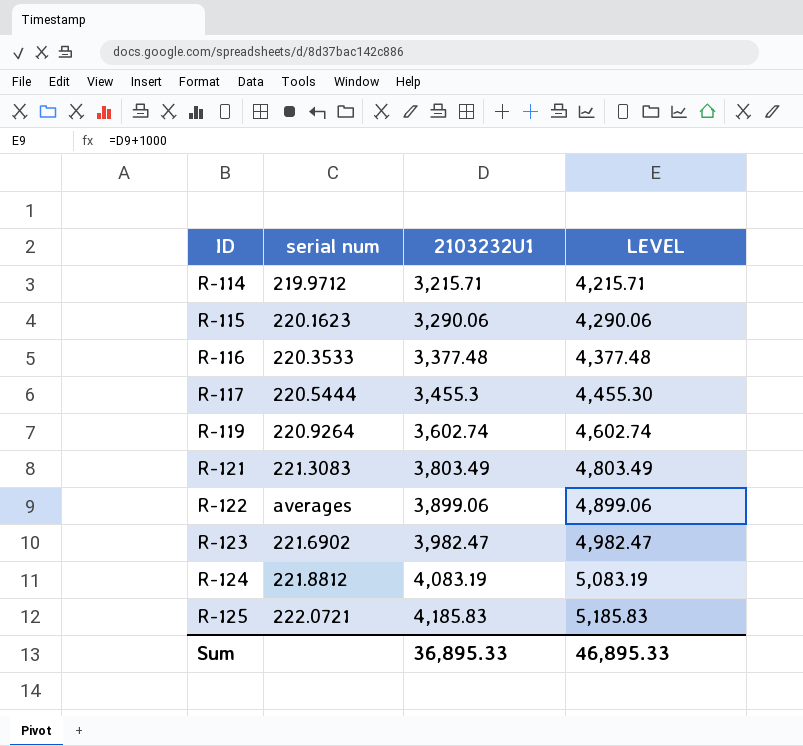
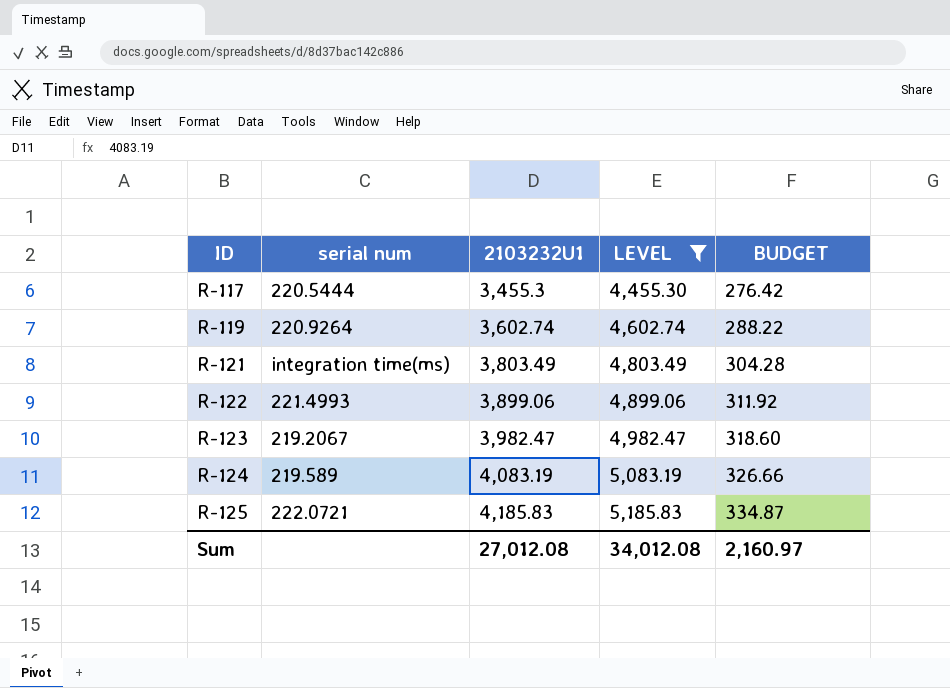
filter: none -> LEVEL >= 4,455.30
column BUDGET | formula: none -> [2103232U1] * 0.08
R-121 | serial num: 221.3083 -> integration time(ms)
R-122 | serial num: averages -> 221.4993
R-123 | serial num: 221.6902 -> 219.2067
R-124 | serial num: 221.8812 -> 219.589
Sum | 2103232U1: 36,895.33 -> 27,012.08
Sum | LEVEL: 46,895.33 -> 34,012.08

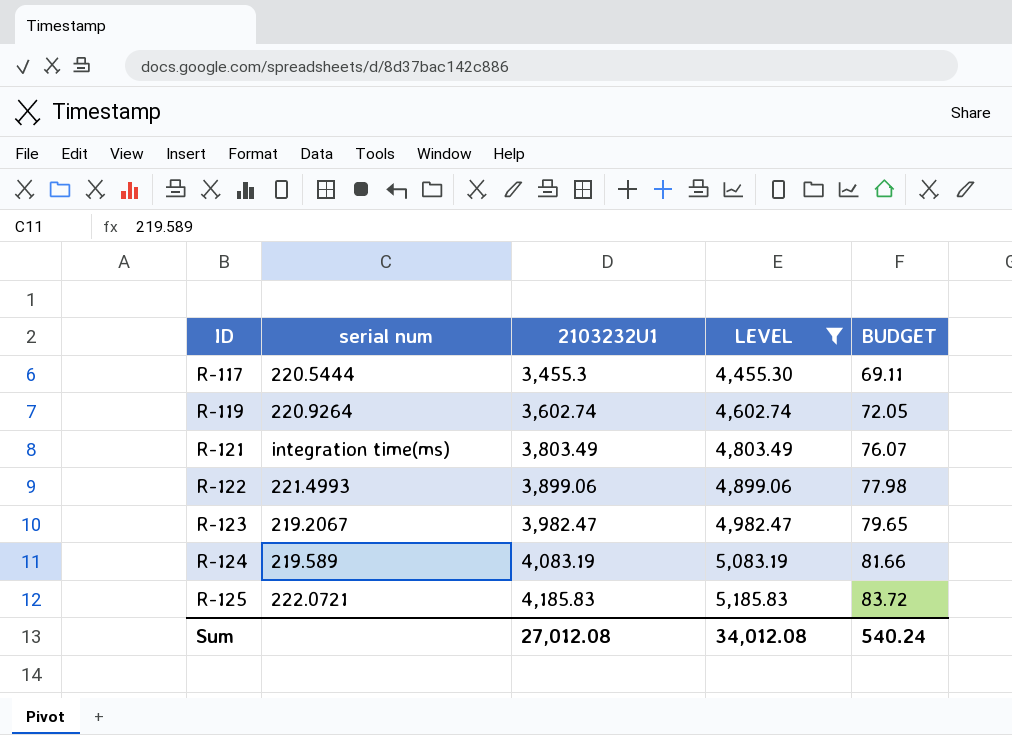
column BUDGET | formula: [2103232U1] * 0.08 -> [2103232U1] * 0.02
Sum | BUDGET: 2,160.97 -> 540.24

